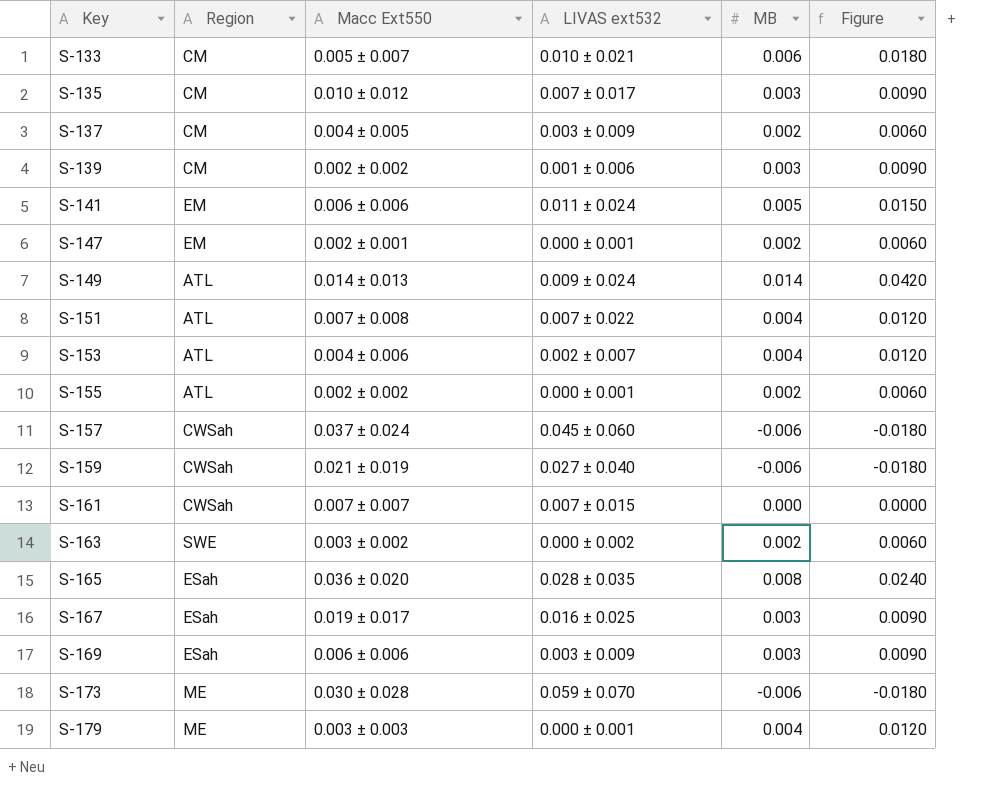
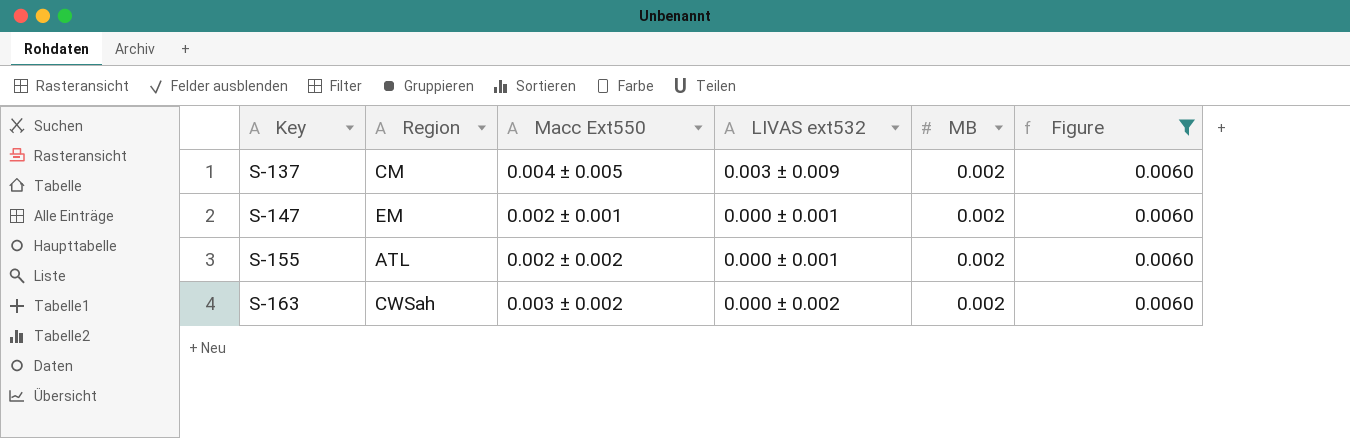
filter: none -> Figure = 0.0060
S-163 | Region: SWE -> CWSah

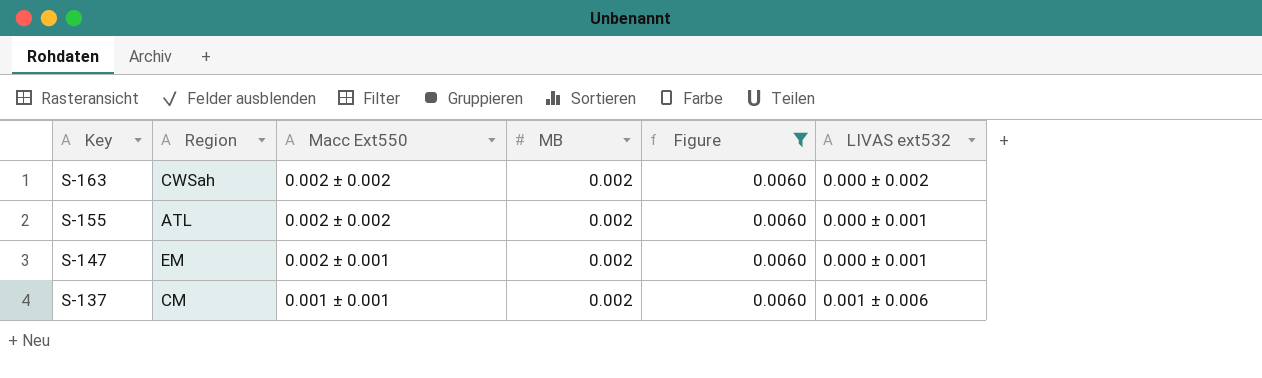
row order: Key ascending -> Key descending
column LIVAS ext532 | position: 4 -> 6
S-163 | Macc Ext550: 0.003 ± 0.002 -> 0.002 ± 0.002
S-137 | Macc Ext550: 0.004 ± 0.005 -> 0.001 ± 0.001
S-137 | LIVAS ext532: 0.003 ± 0.009 -> 0.001 ± 0.006

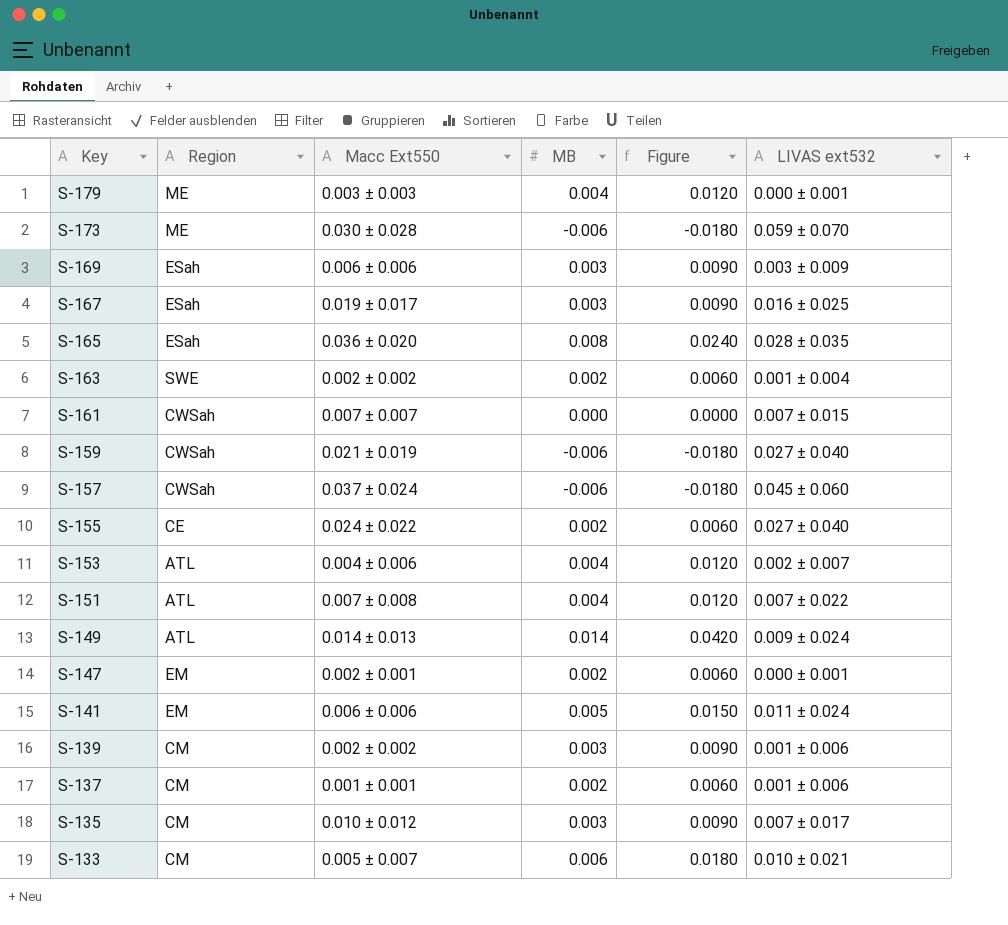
filter: Figure = 0.0060 -> none
S-163 | Region: CWSah -> SWE
S-163 | LIVAS ext532: 0.000 ± 0.002 -> 0.001 ± 0.004
S-155 | Region: ATL -> CE
S-155 | Macc Ext550: 0.002 ± 0.002 -> 0.024 ± 0.022
S-155 | LIVAS ext532: 0.000 ± 0.001 -> 0.027 ± 0.040

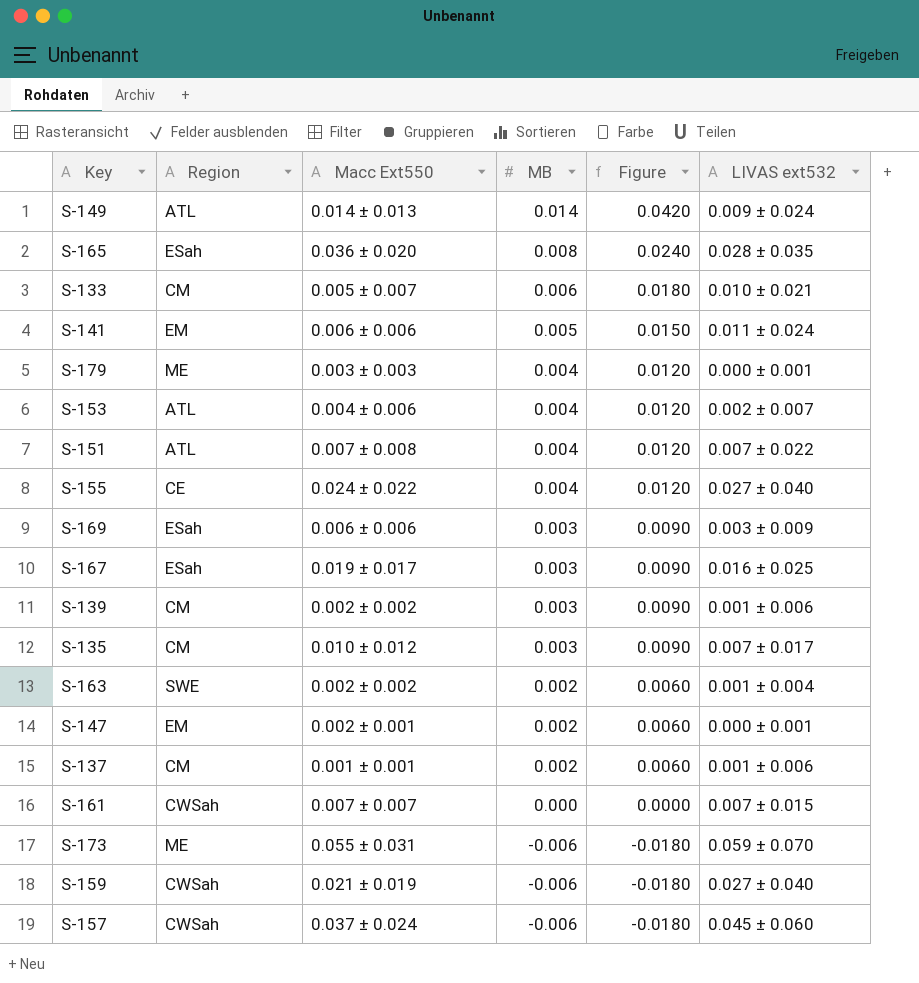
row order: Key descending -> MB descending
S-155 | MB: 0.002 -> 0.004
S-155 | Figure: 0.0060 -> 0.0120
S-173 | Macc Ext550: 0.030 ± 0.028 -> 0.055 ± 0.031

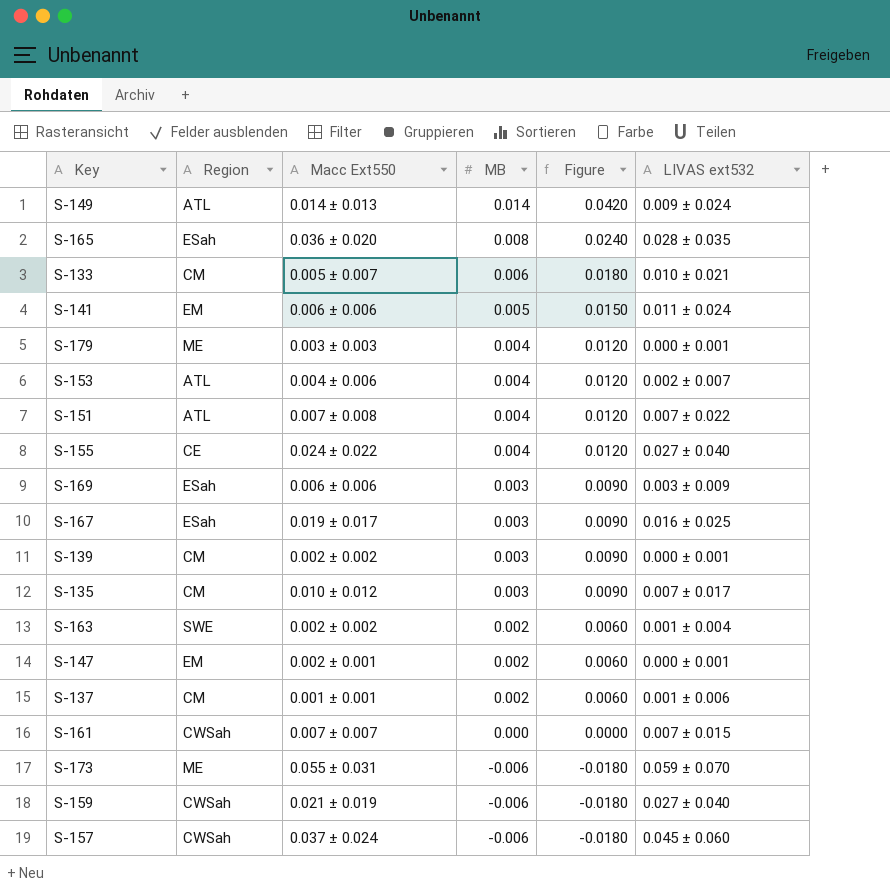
S-139 | LIVAS ext532: 0.001 ± 0.006 -> 0.000 ± 0.001

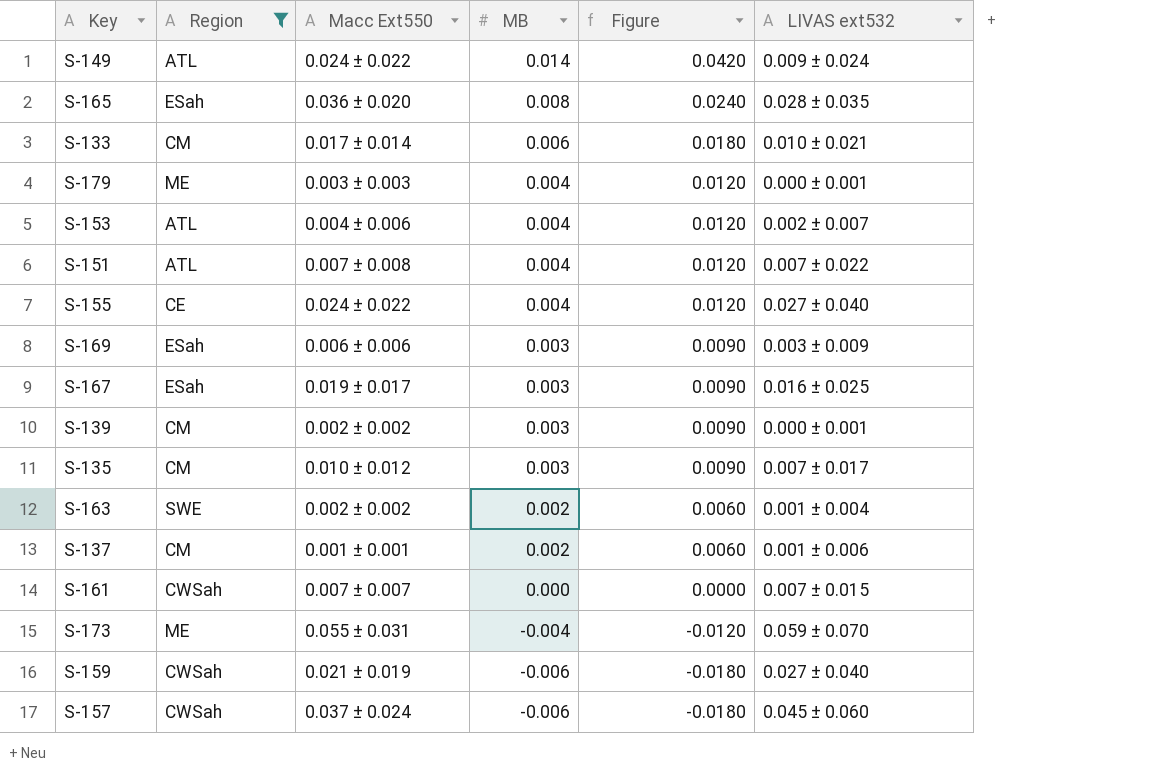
filter: none -> Region != EM
S-149 | Macc Ext550: 0.014 ± 0.013 -> 0.024 ± 0.022
S-133 | Macc Ext550: 0.005 ± 0.007 -> 0.017 ± 0.014
S-173 | MB: -0.006 -> -0.004
S-173 | Figure: -0.0180 -> -0.0120

